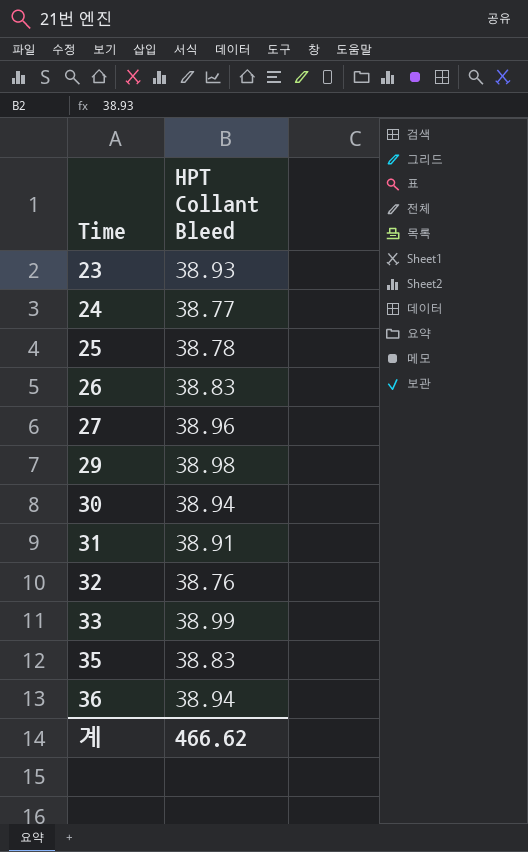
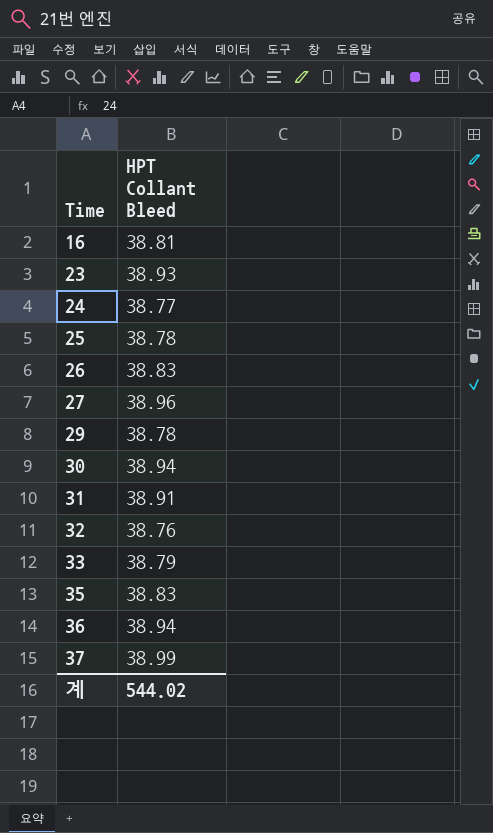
row 16: none -> 38.81
29 | HPT Collant Bleed: 38.98 -> 38.78
33 | HPT Collant Bleed: 38.99 -> 38.79
row 37: none -> 38.99
계 | HPT Collant Bleed: 466.62 -> 544.02

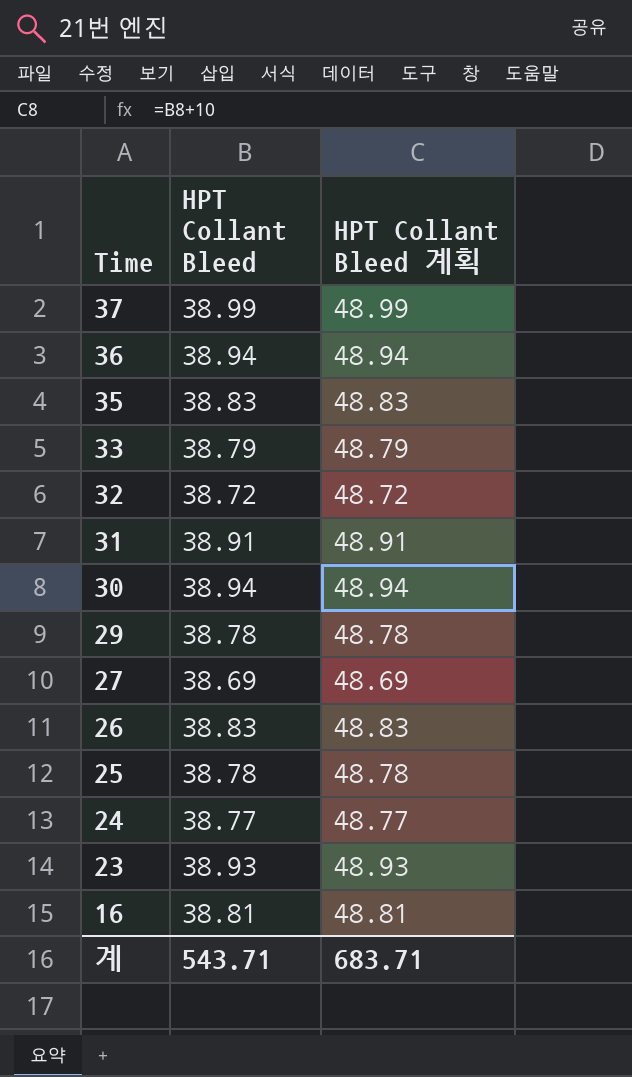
row order: Time ascending -> Time descending
column HPT Collant Bleed 계획 | formula: none -> [HPT Collant Bleed] + 10
32 | HPT Collant Bleed: 38.76 -> 38.72
27 | HPT Collant Bleed: 38.96 -> 38.69
계 | HPT Collant Bleed: 544.02 -> 543.71

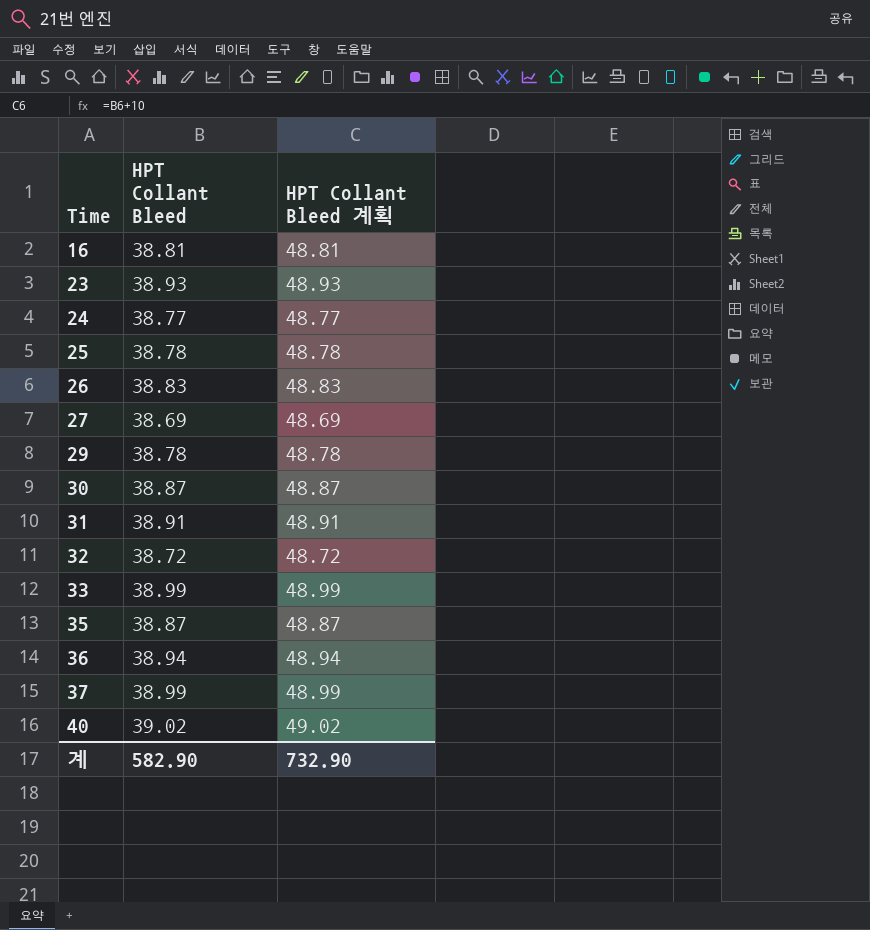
row order: Time descending -> Time ascending
30 | HPT Collant Bleed: 38.94 -> 38.87
30 | HPT Collant Bleed 계획: 48.94 -> 48.87
33 | HPT Collant Bleed: 38.79 -> 38.99
33 | HPT Collant Bleed 계획: 48.79 -> 48.99
35 | HPT Collant Bleed: 38.83 -> 38.87
35 | HPT Collant Bleed 계획: 48.83 -> 48.87
row 40: none -> 39.02 | 49.02
계 | HPT Collant Bleed: 543.71 -> 582.90
계 | HPT Collant Bleed 계획: 683.71 -> 732.90

